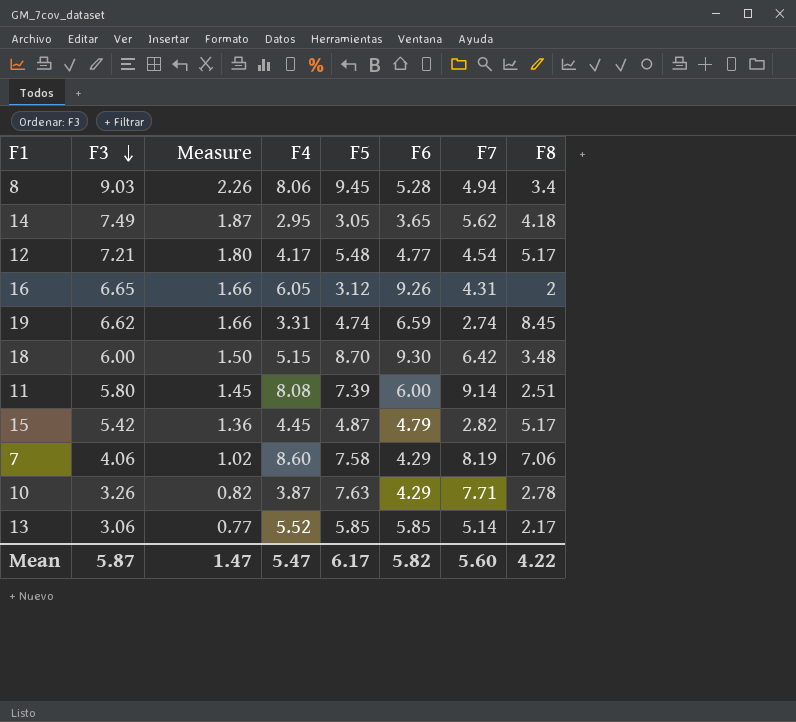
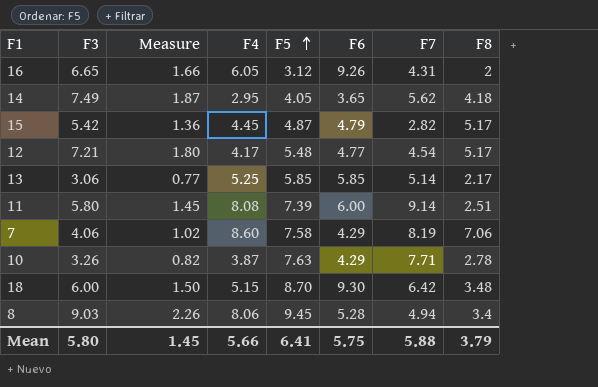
row order: F3 descending -> F5 ascending
row 19: 6.62 | 1.66 | 3.31 | 4.74 | 6.59 | 2.74 | 8.45 -> none
14 | F5: 3.05 -> 4.05
13 | F4: 5.52 -> 5.25
Mean | F3: 5.87 -> 5.80
Mean | Measure: 1.47 -> 1.45
Mean | F4: 5.47 -> 5.66
Mean | F5: 6.17 -> 6.41
Mean | F6: 5.82 -> 5.75
Mean | F7: 5.60 -> 5.88
Mean | F8: 4.22 -> 3.79

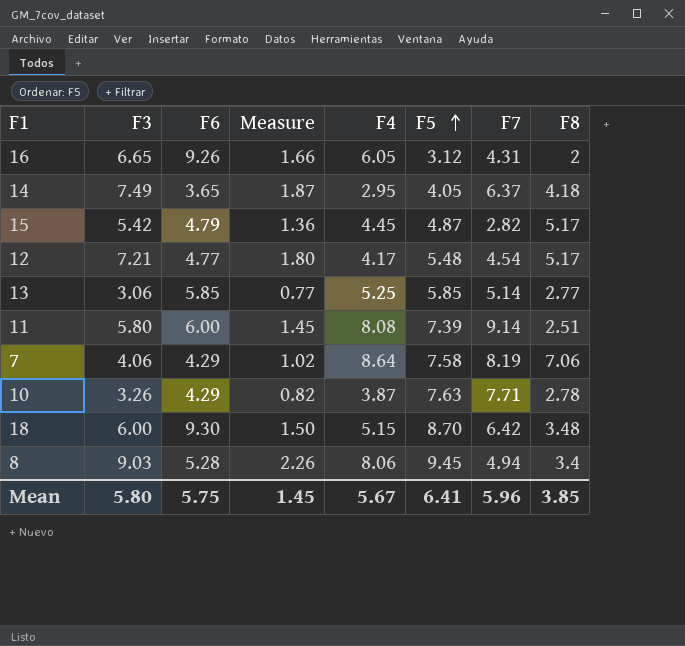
column F6 | position: 6 -> 3
14 | F7: 5.62 -> 6.37
13 | F8: 2.17 -> 2.77
7 | F4: 8.60 -> 8.64
Mean | F4: 5.66 -> 5.67
Mean | F7: 5.88 -> 5.96
Mean | F8: 3.79 -> 3.85

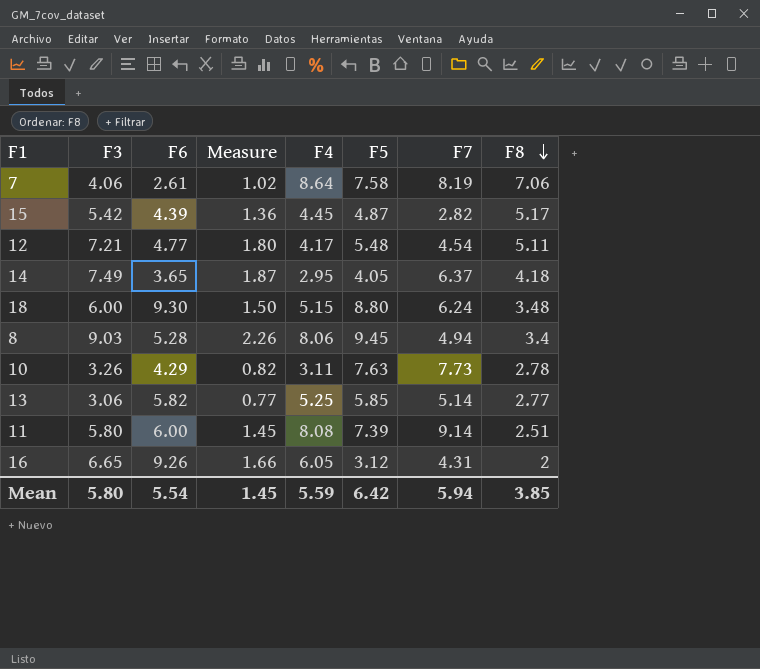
row order: F5 ascending -> F8 descending
7 | F6: 4.29 -> 2.61
15 | F6: 4.79 -> 4.39
12 | F8: 5.17 -> 5.11
18 | F5: 8.70 -> 8.80
18 | F7: 6.42 -> 6.24
10 | F4: 3.87 -> 3.11
10 | F7: 7.71 -> 7.73
13 | F6: 5.85 -> 5.82
Mean | F6: 5.75 -> 5.54
Mean | F4: 5.67 -> 5.59
Mean | F5: 6.41 -> 6.42
Mean | F7: 5.96 -> 5.94

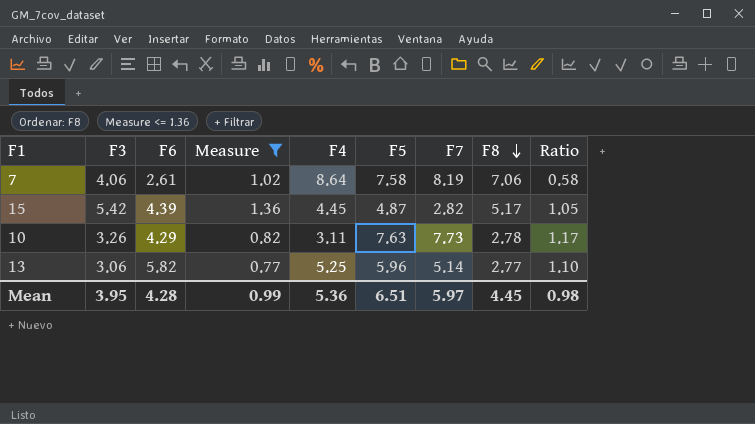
filter: none -> Measure <= 1.36
column Ratio | formula: none -> [F3] / [F8]
13 | F5: 5.85 -> 5.96
Mean | F3: 5.80 -> 3.95
Mean | F6: 5.54 -> 4.28
Mean | Measure: 1.45 -> 0.99
Mean | F4: 5.59 -> 5.36
Mean | F5: 6.42 -> 6.51
Mean | F7: 5.94 -> 5.97
Mean | F8: 3.85 -> 4.45

